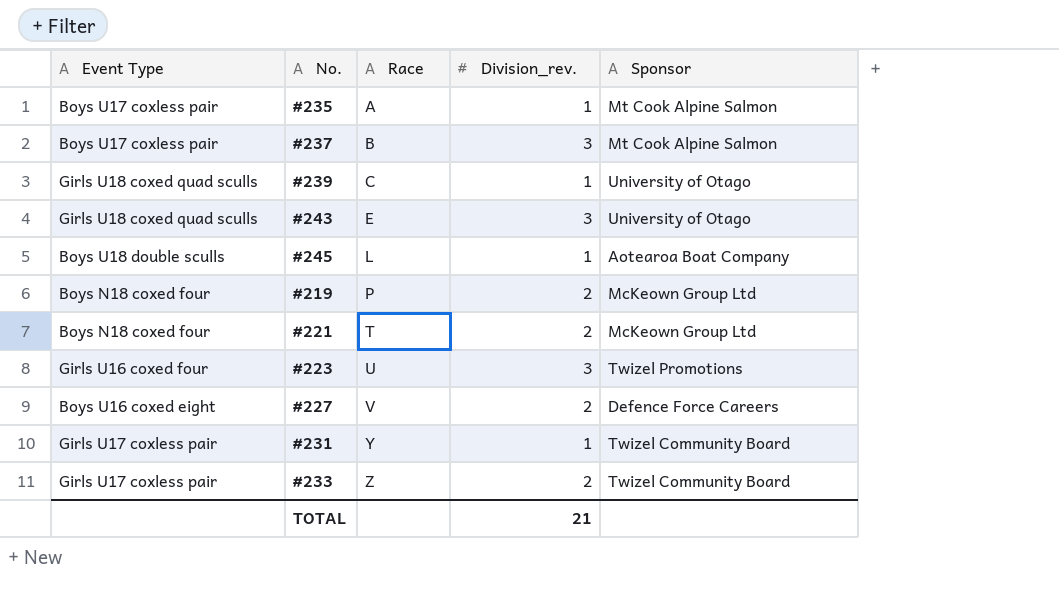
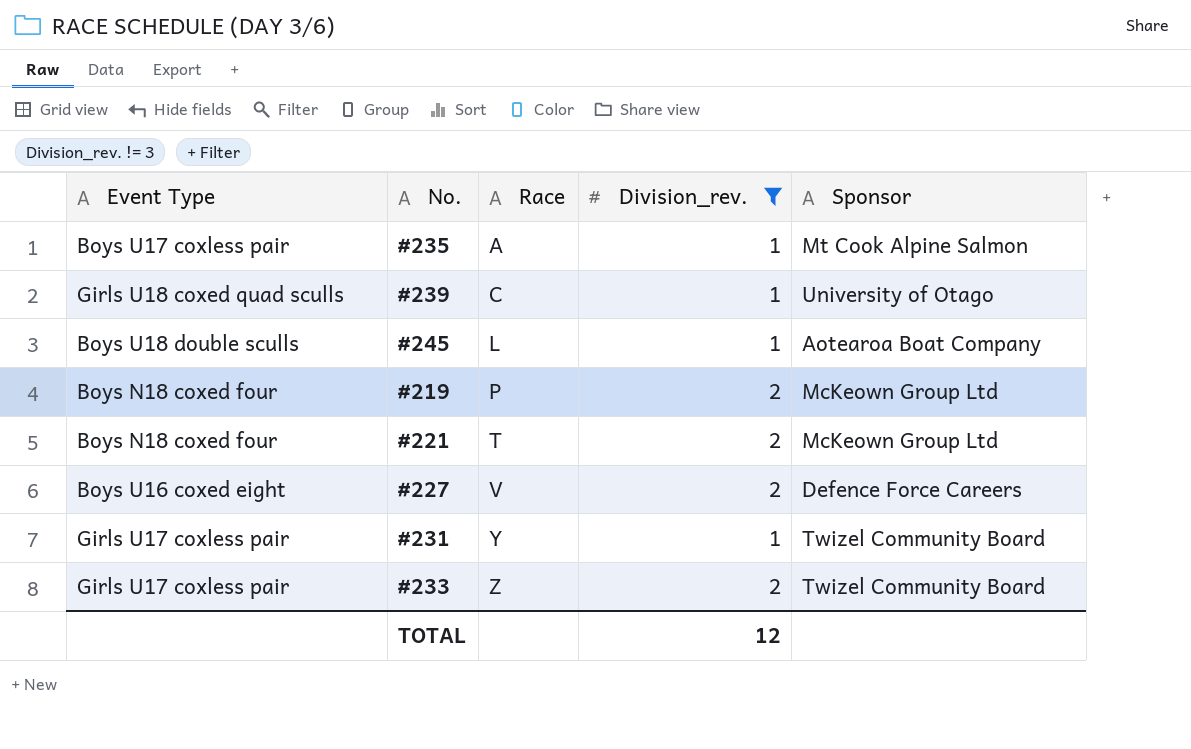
filter: none -> Division_rev. != 3
TOTAL | Division_rev.: 21 -> 12

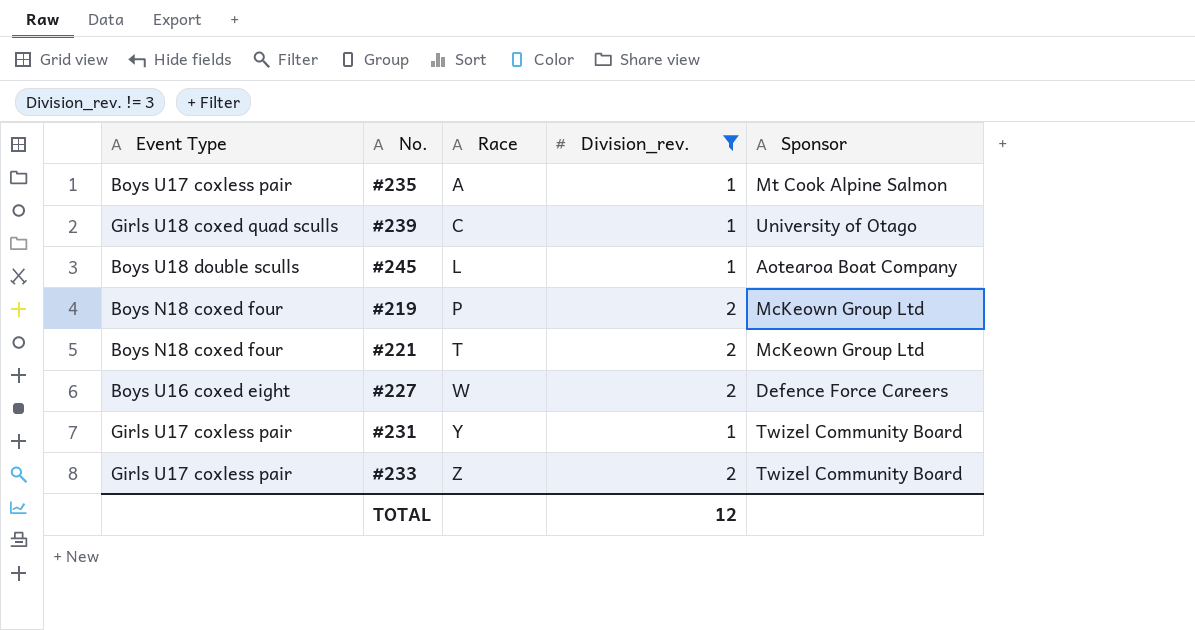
#227 | Race: V -> W

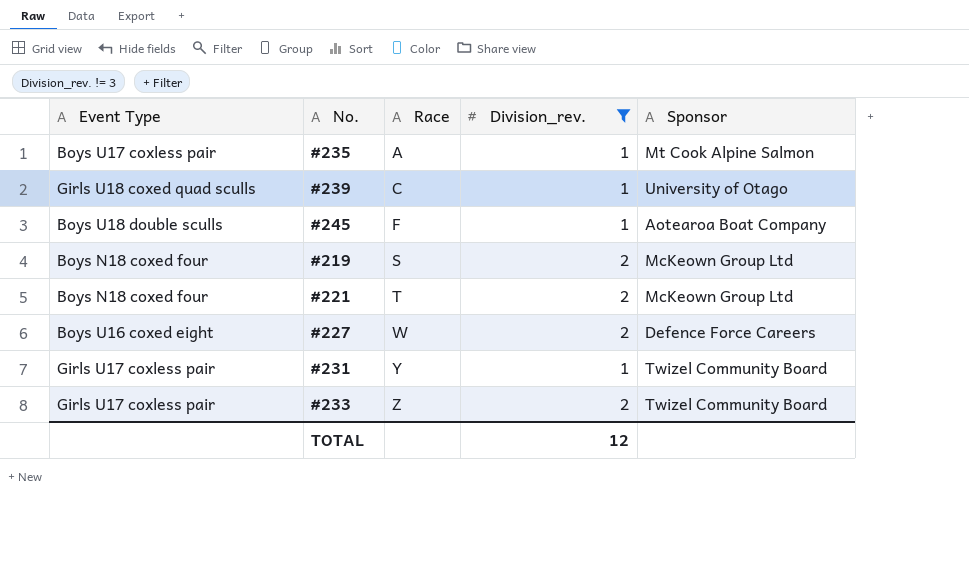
#245 | Race: L -> F
#219 | Race: P -> S

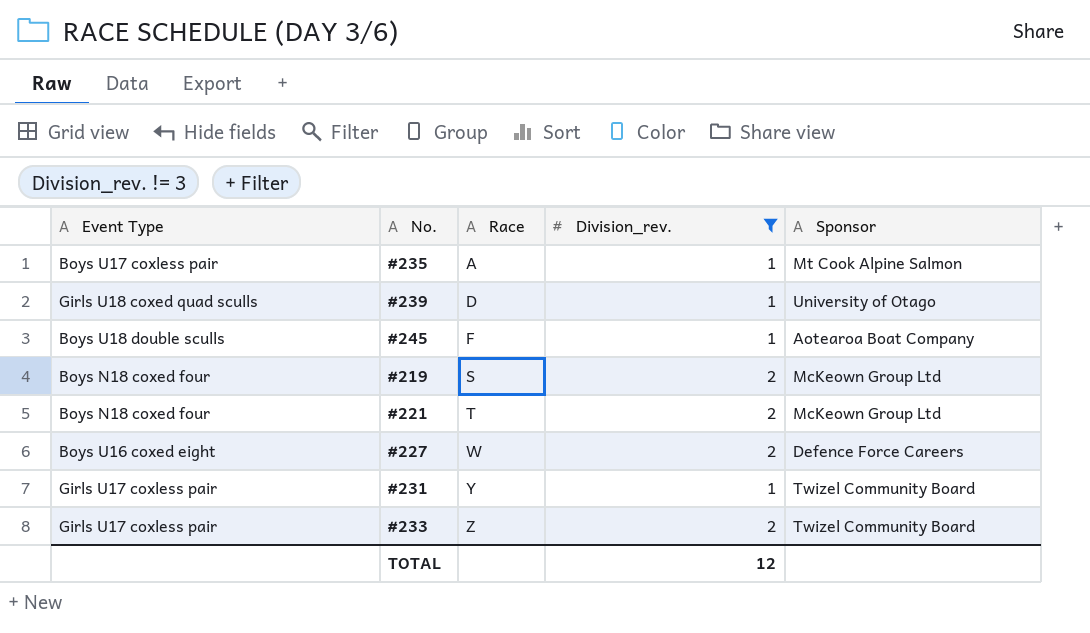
#239 | Race: C -> D

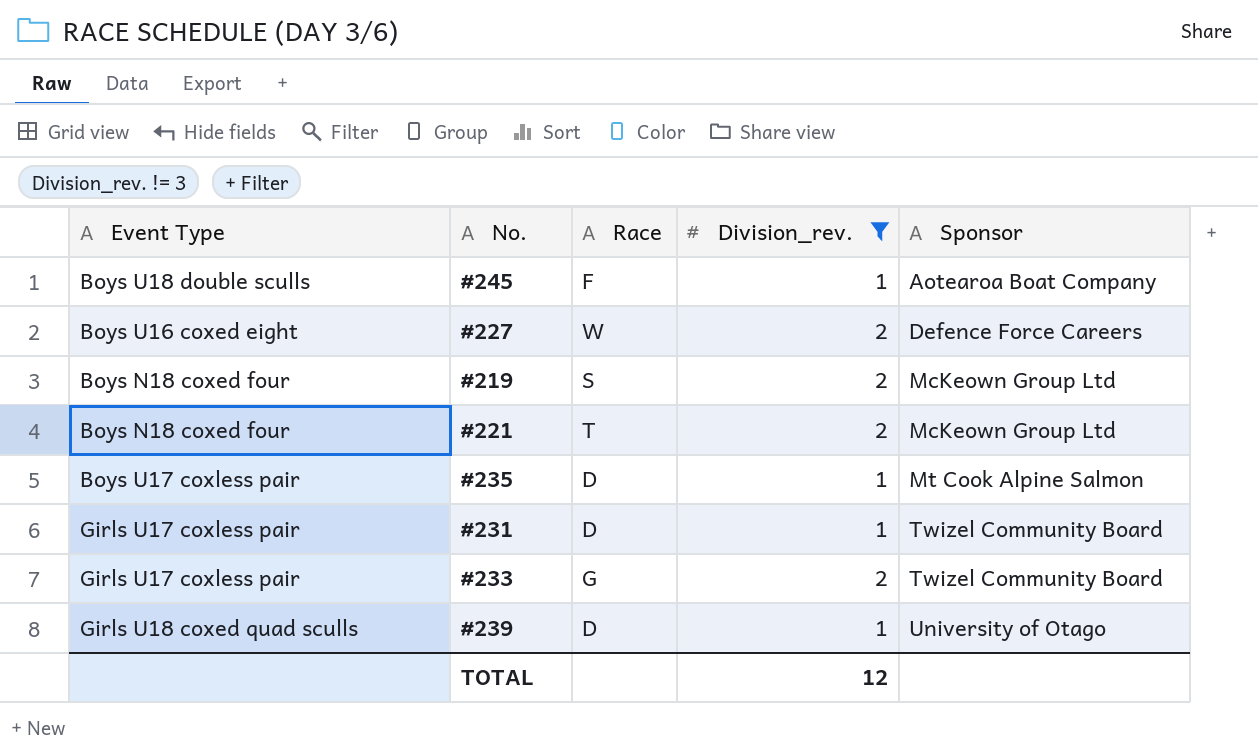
row order: Race ascending -> Sponsor ascending
#235 | Race: A -> D
#231 | Race: Y -> D
#233 | Race: Z -> G

